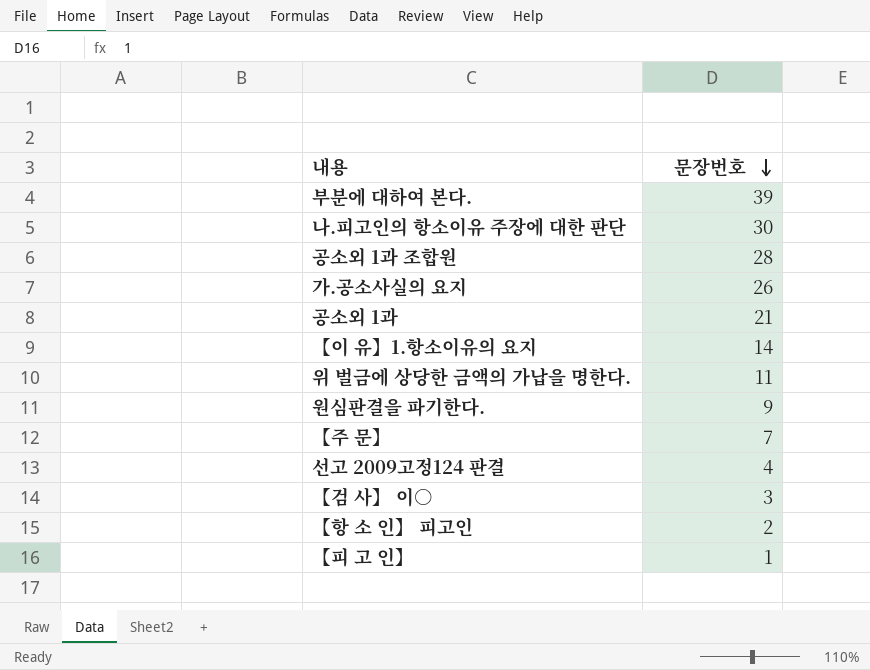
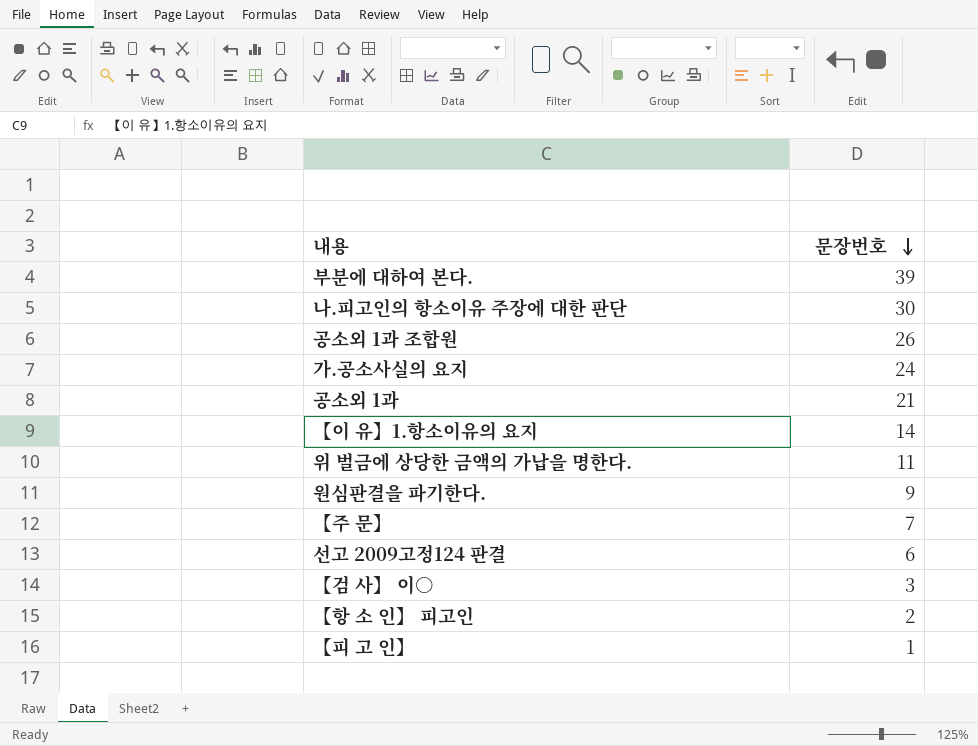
공소외 1과 조합원 | 문장번호: 28 -> 26
가.공소사실의 요지 | 문장번호: 26 -> 24
선고 2009고정124 판결 | 문장번호: 4 -> 6

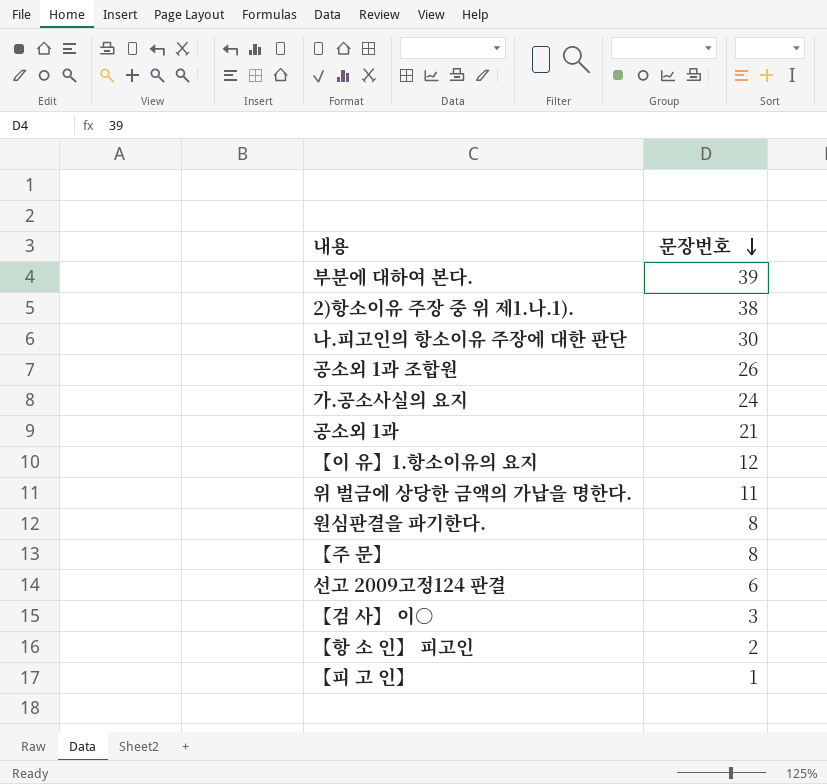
row 2)항소이유 주장 중 위 제1.나.1).: none -> 38
【이 유】1.항소이유의 요지 | 문장번호: 14 -> 12
원심판결을 파기한다. | 문장번호: 9 -> 8
【주 문】 | 문장번호: 7 -> 8

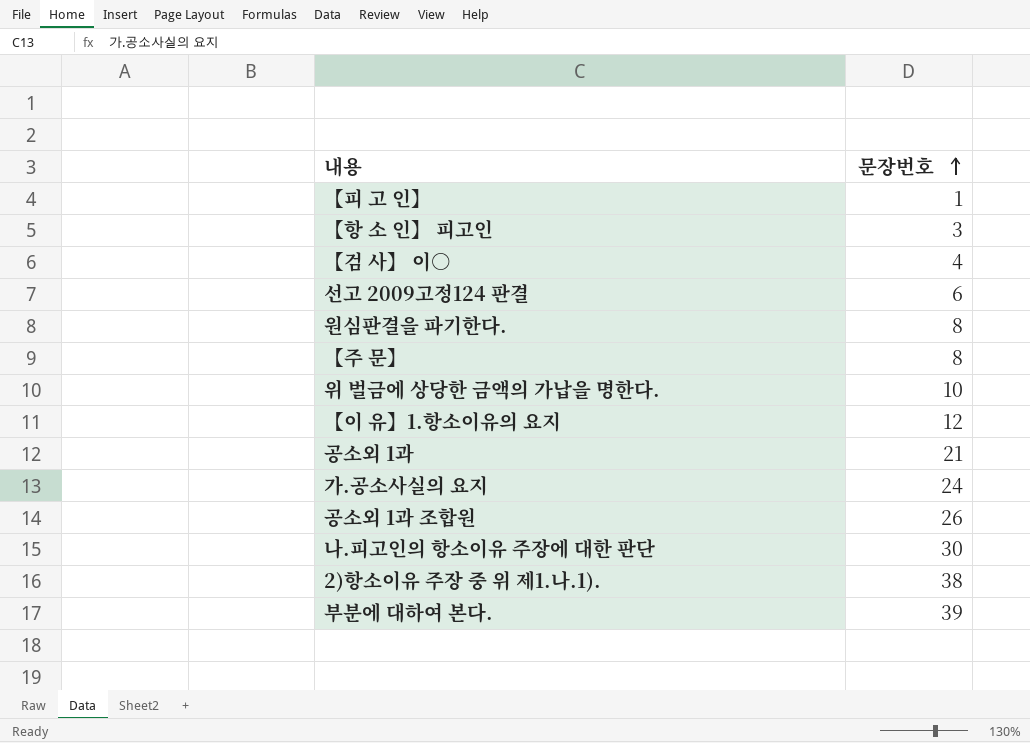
row order: 문장번호 descending -> 문장번호 ascending
【항 소 인】 피고인 | 문장번호: 2 -> 3
【검 사】 이○ | 문장번호: 3 -> 4
위 벌금에 상당한 금액의 가납을 명한다. | 문장번호: 11 -> 10

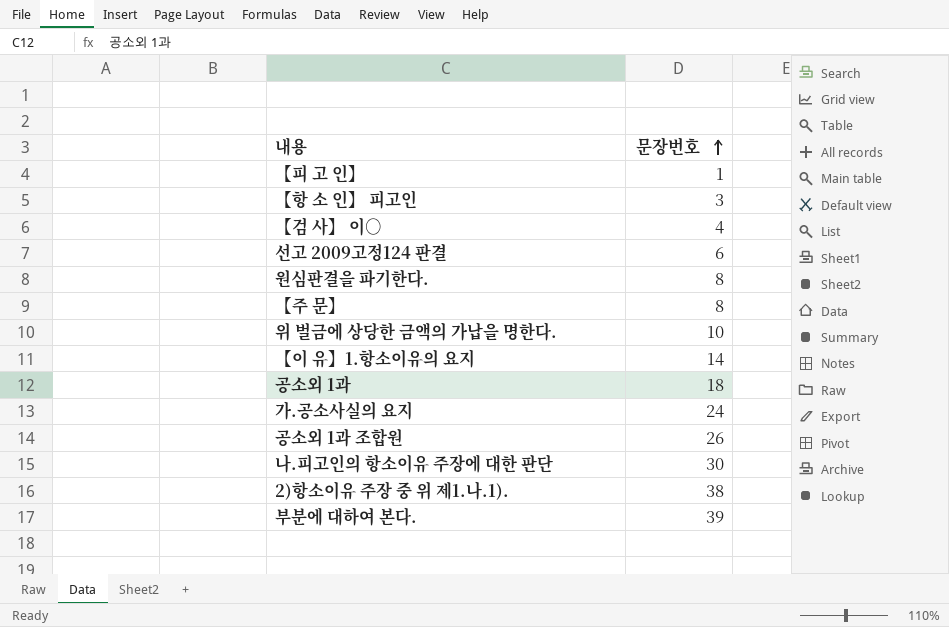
【이 유】1.항소이유의 요지 | 문장번호: 12 -> 14
공소외 1과 | 문장번호: 21 -> 18

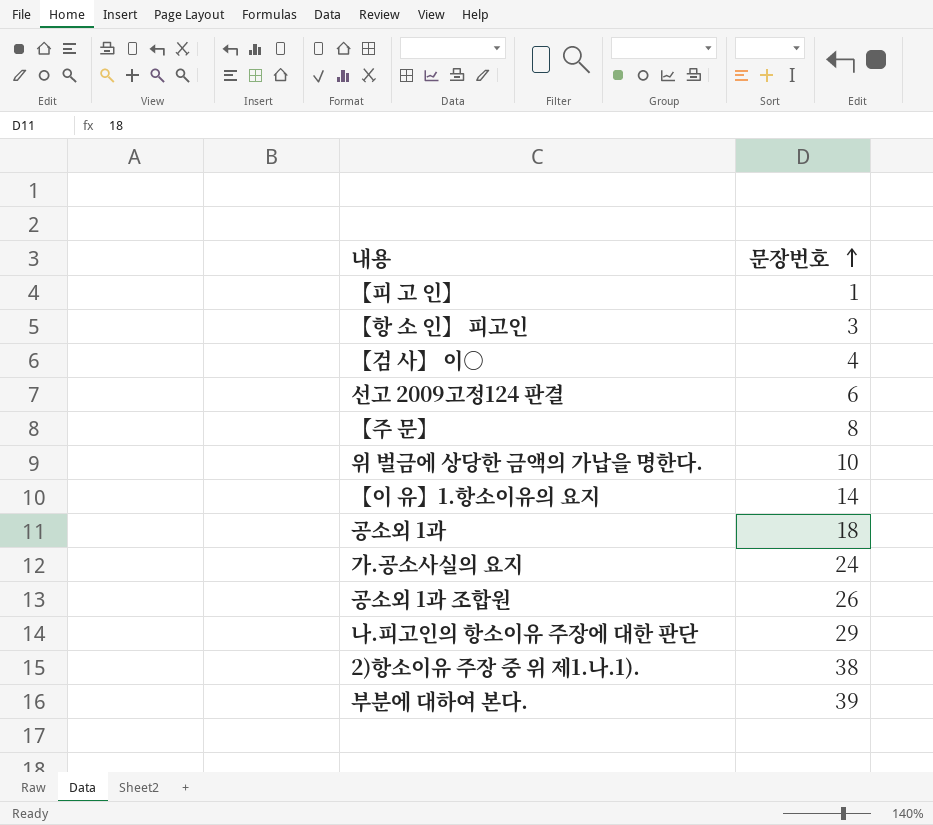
row 원심판결을 파기한다.: 8 -> none
나.피고인의 항소이유 주장에 대한 판단 | 문장번호: 30 -> 29

